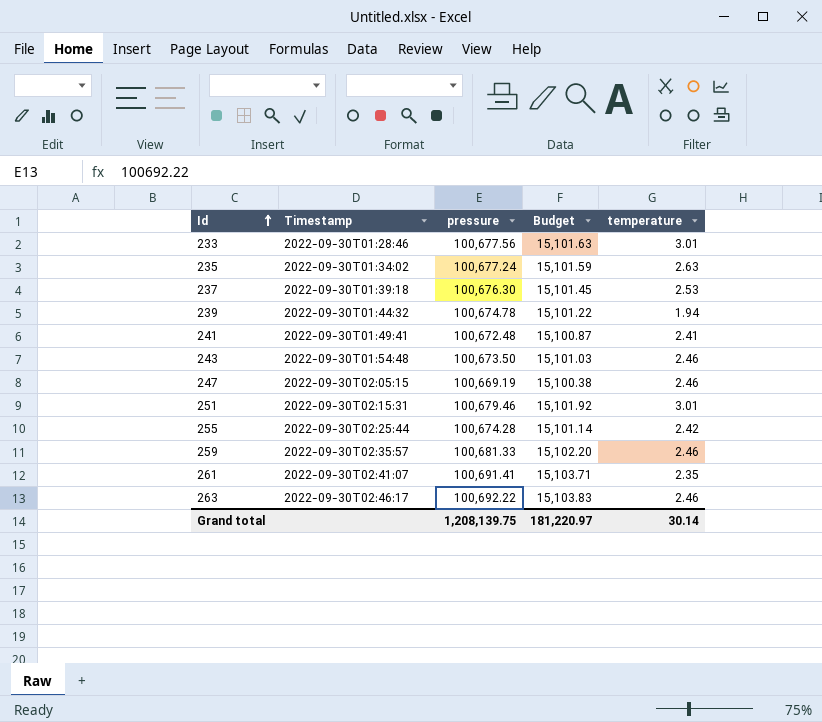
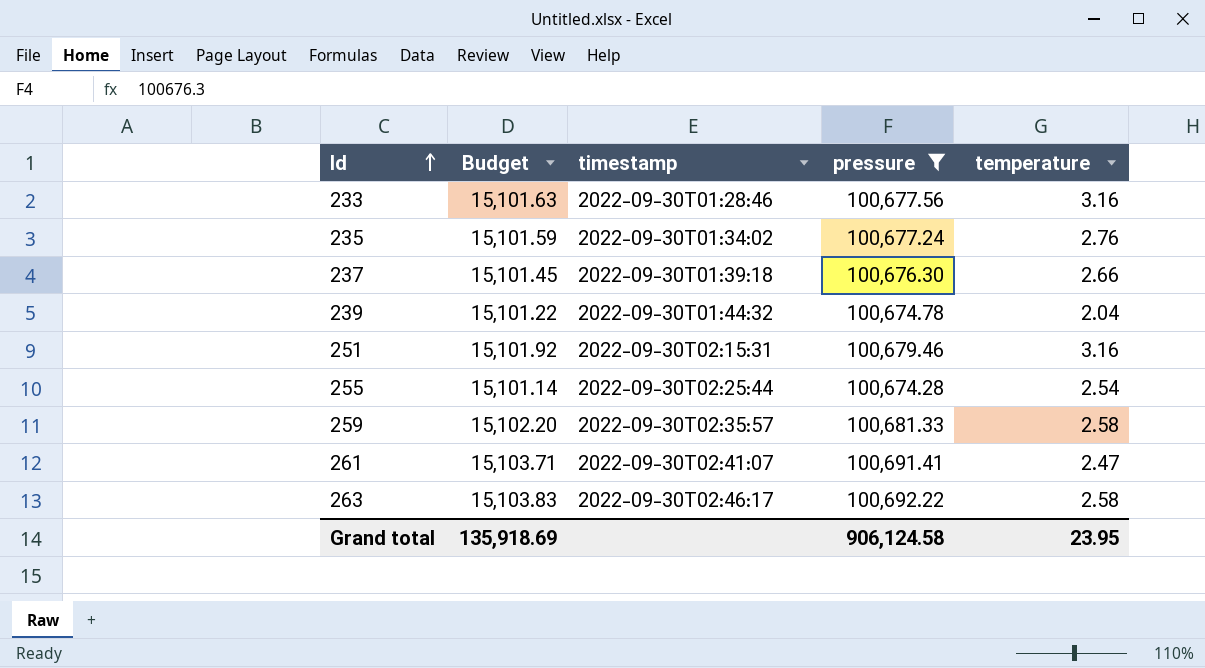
filter: none -> pressure >= 100,674.28
column Budget | position: 4 -> 2
column name: Timestamp -> timestamp
233 | temperature: 3.01 -> 3.16
235 | temperature: 2.63 -> 2.76
237 | temperature: 2.53 -> 2.66
239 | temperature: 1.94 -> 2.04
251 | temperature: 3.01 -> 3.16
255 | temperature: 2.42 -> 2.54
259 | temperature: 2.46 -> 2.58
261 | temperature: 2.35 -> 2.47
263 | temperature: 2.46 -> 2.58
Grand total | Budget: 181,220.97 -> 135,918.69
Grand total | pressure: 1,208,139.75 -> 906,124.58
Grand total | temperature: 30.14 -> 23.95

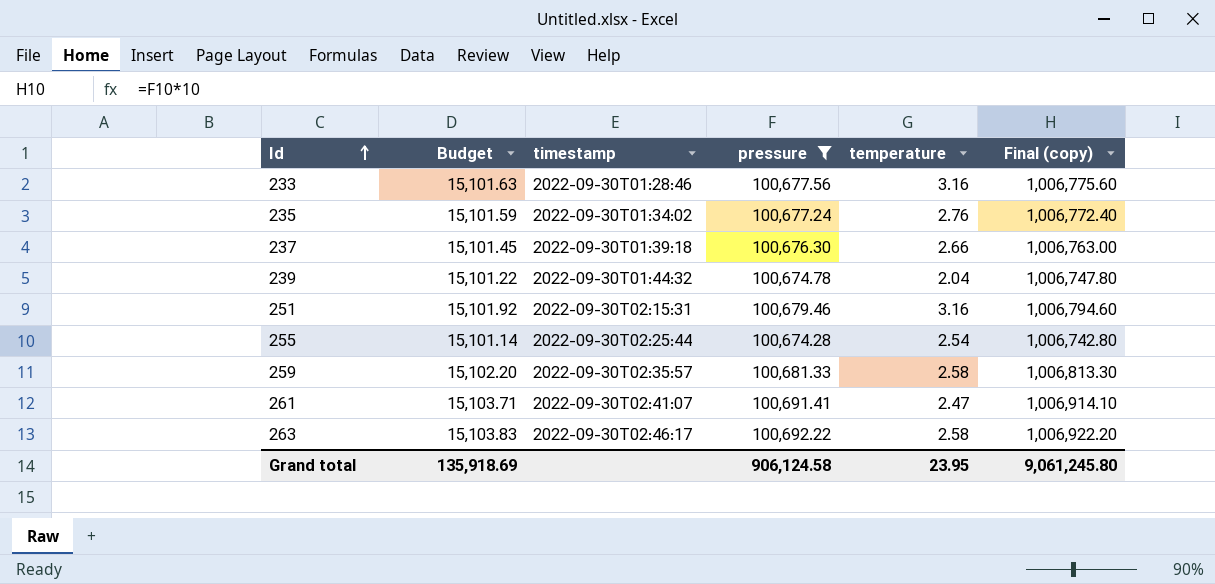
column Final (copy) | formula: none -> [pressure] * 10

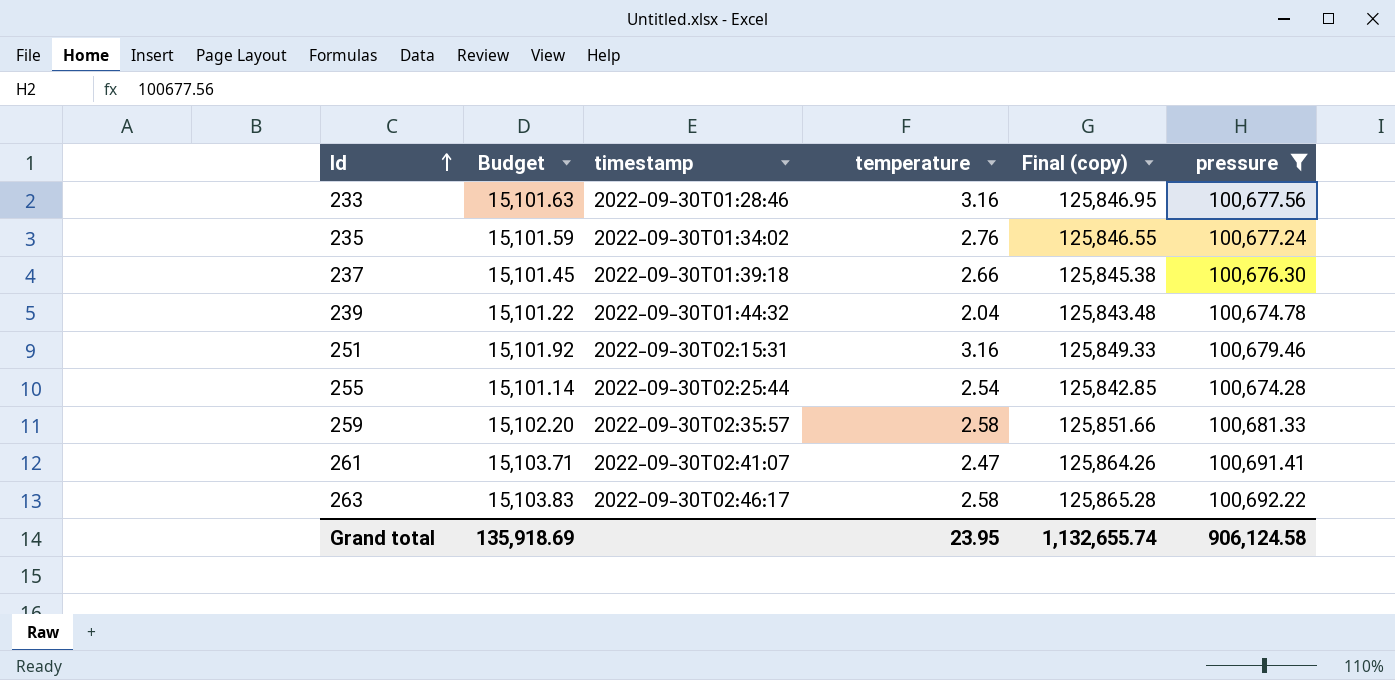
column Final (copy) | formula: [pressure] * 10 -> [pressure] * 1.25
column pressure | position: 4 -> 6
Grand total | Final (copy): 9,061,245.80 -> 1,132,655.74

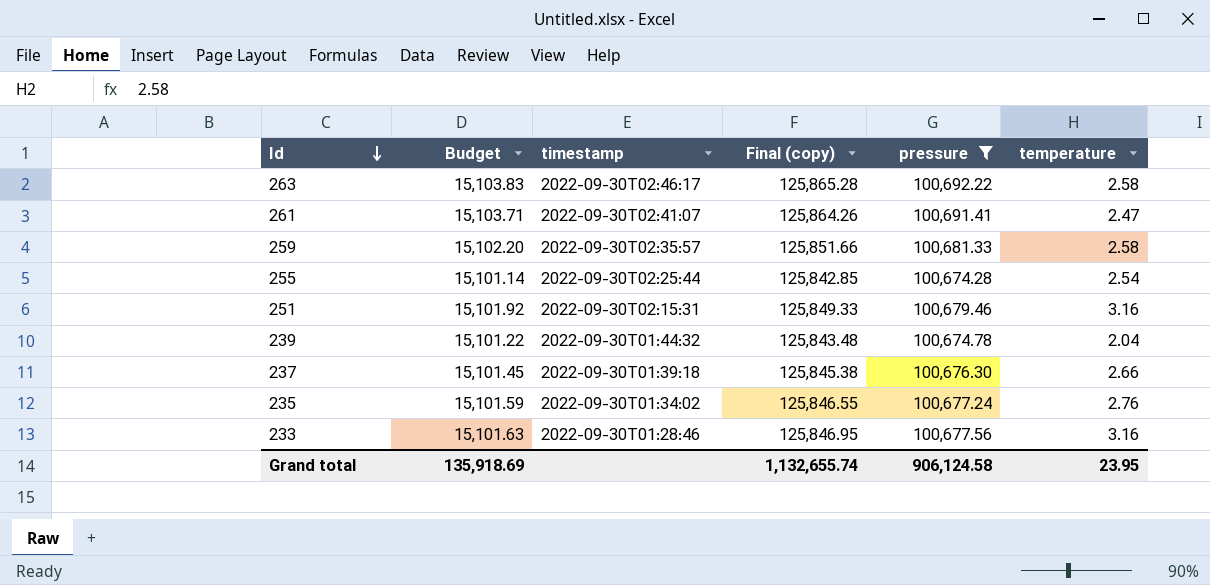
row order: Id ascending -> Id descending
column temperature | position: 4 -> 6

